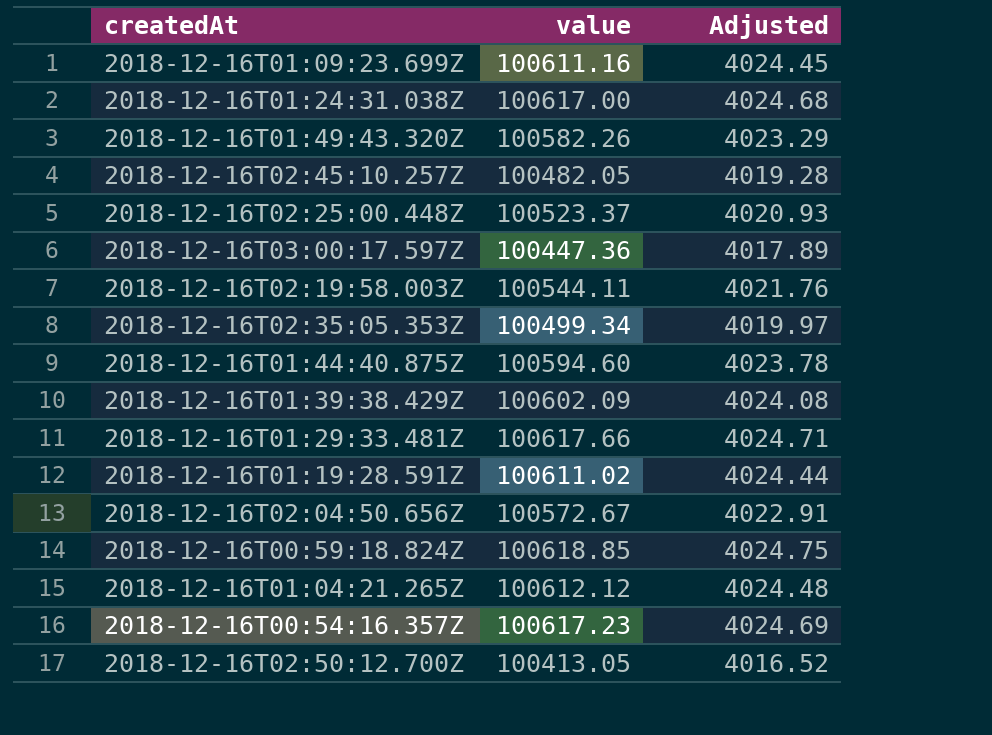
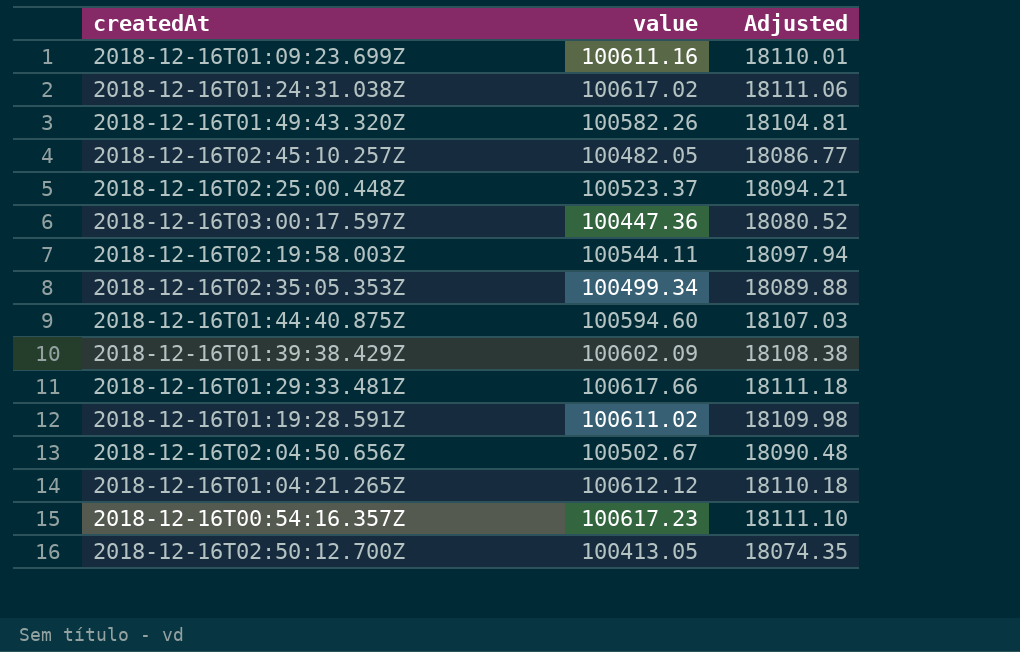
column Adjusted | formula: [value] * 0.04 -> [value] * 0.18
row 2018-12-16T00:59:18.824Z: 100618.85 | 4024.75 -> none
2018-12-16T01:24:31.038Z | value: 100617.00 -> 100617.02
2018-12-16T02:04:50.656Z | value: 100572.67 -> 100502.67

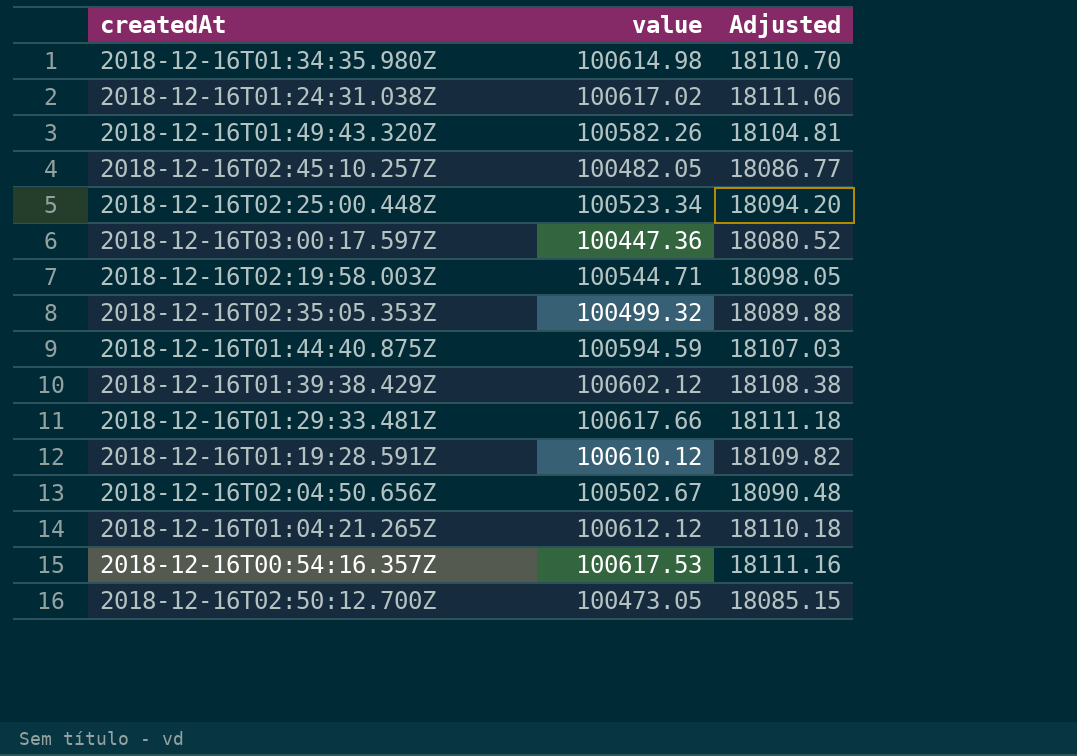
row 2018-12-16T01:09:23.699Z: 100611.16 | 18110.01 -> none
row 2018-12-16T01:34:35.980Z: none -> 100614.98 | 18110.70
2018-12-16T02:25:00.448Z | value: 100523.37 -> 100523.34
2018-12-16T02:25:00.448Z | Adjusted: 18094.21 -> 18094.20
2018-12-16T02:19:58.003Z | value: 100544.11 -> 100544.71
2018-12-16T02:19:58.003Z | Adjusted: 18097.94 -> 18098.05
2018-12-16T02:35:05.353Z | value: 100499.34 -> 100499.32
2018-12-16T01:44:40.875Z | value: 100594.60 -> 100594.59
2018-12-16T01:39:38.429Z | value: 100602.09 -> 100602.12
2018-12-16T01:19:28.591Z | value: 100611.02 -> 100610.12
2018-12-16T01:19:28.591Z | Adjusted: 18109.98 -> 18109.82
2018-12-16T00:54:16.357Z | value: 100617.23 -> 100617.53
2018-12-16T00:54:16.357Z | Adjusted: 18111.10 -> 18111.16
2018-12-16T02:50:12.700Z | value: 100413.05 -> 100473.05
2018-12-16T02:50:12.700Z | Adjusted: 18074.35 -> 18085.15

